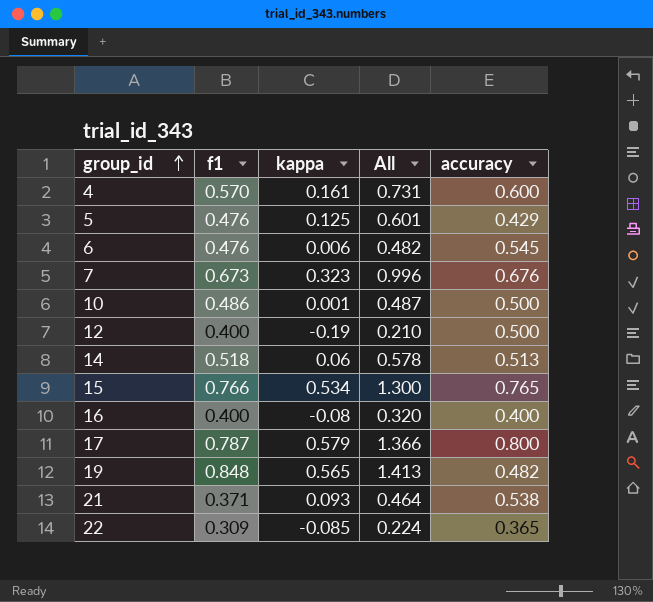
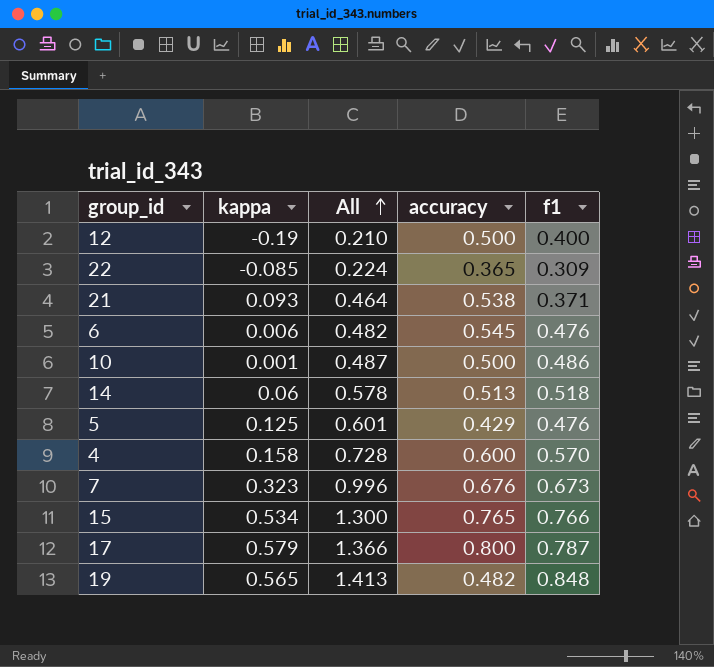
row order: group_id ascending -> All ascending
column f1 | position: 2 -> 5
row 16: 0.400 | -0.08 | 0.320 | 0.400 -> none
4 | kappa: 0.161 -> 0.158
4 | All: 0.731 -> 0.728

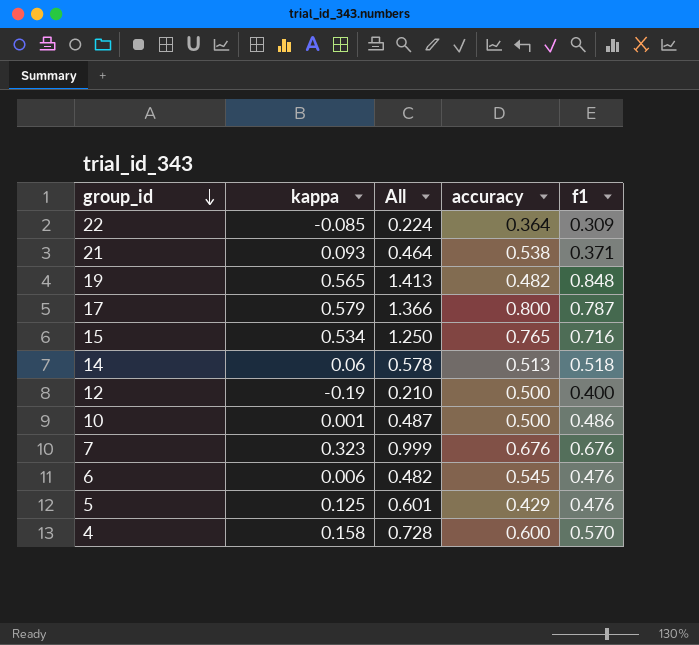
row order: All ascending -> group_id descending
22 | accuracy: 0.365 -> 0.364
15 | All: 1.300 -> 1.250
15 | f1: 0.766 -> 0.716
7 | All: 0.996 -> 0.999
7 | f1: 0.673 -> 0.676

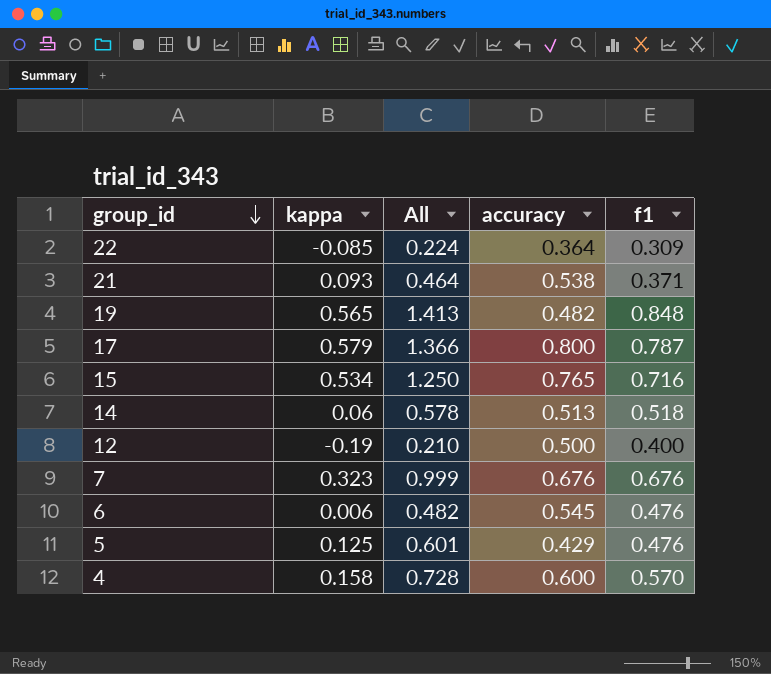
row 10: 0.001 | 0.487 | 0.500 | 0.486 -> none

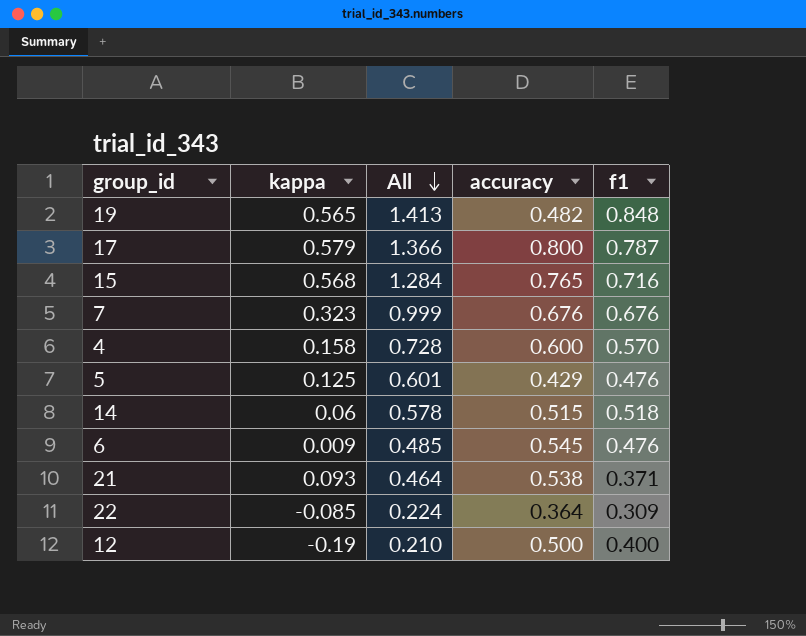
row order: group_id descending -> All descending
15 | kappa: 0.534 -> 0.568
15 | All: 1.250 -> 1.284
14 | accuracy: 0.513 -> 0.515
6 | kappa: 0.006 -> 0.009
6 | All: 0.482 -> 0.485

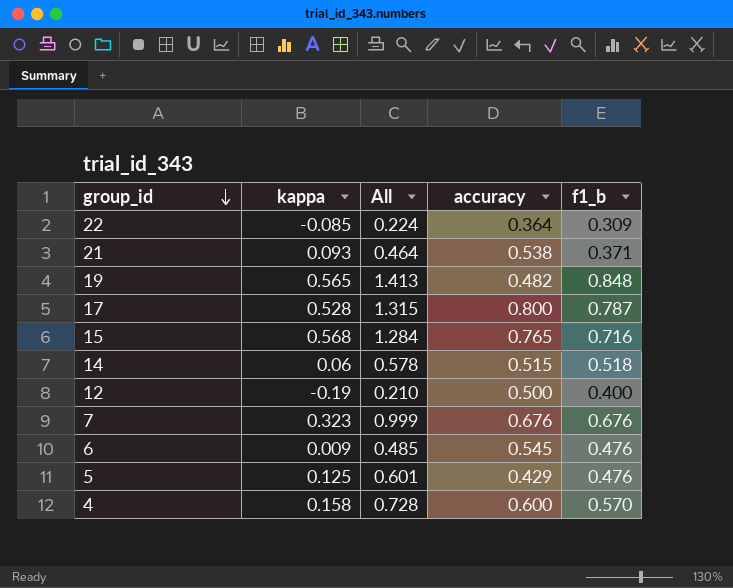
row order: All descending -> group_id descending
column name: f1 -> f1_b
17 | kappa: 0.579 -> 0.528
17 | All: 1.366 -> 1.315

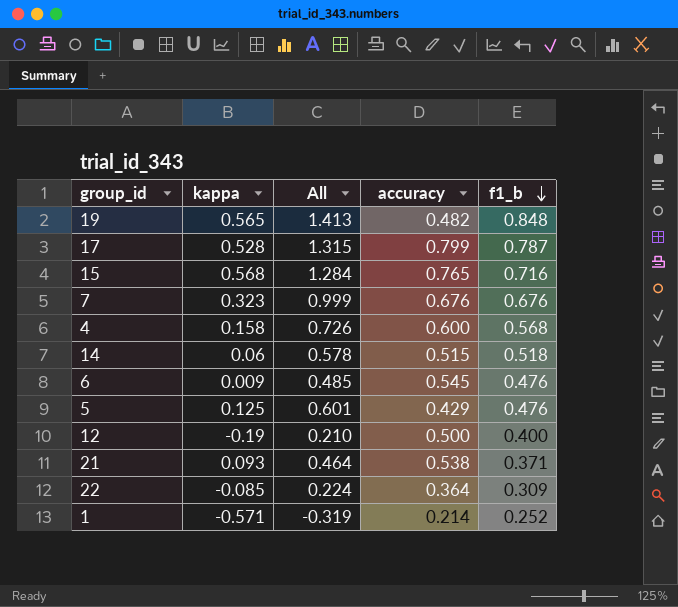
row order: group_id descending -> f1_b descending
17 | accuracy: 0.800 -> 0.799
4 | All: 0.728 -> 0.726
4 | f1_b: 0.570 -> 0.568
row 1: none -> -0.571 | -0.319 | 0.214 | 0.252

